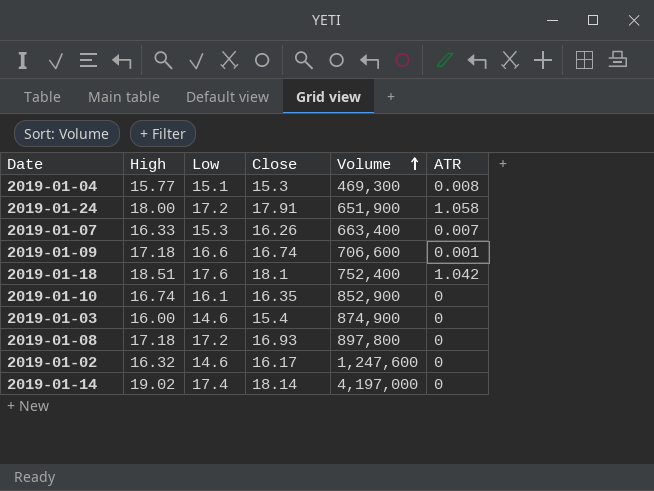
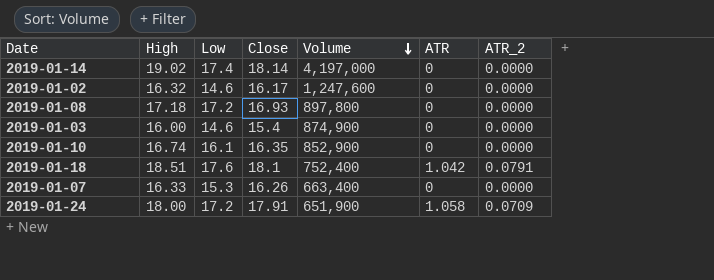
row order: Volume ascending -> Volume descending
column ATR_2 | position: none -> 7
row 2019-01-04: 15.77 | 15.1 | 15.3 | 469,300 | 0.008 -> none
row 2019-01-09: 17.18 | 16.6 | 16.74 | 706,600 | 0.001 -> none
2019-01-07 | ATR: 0.007 -> 0

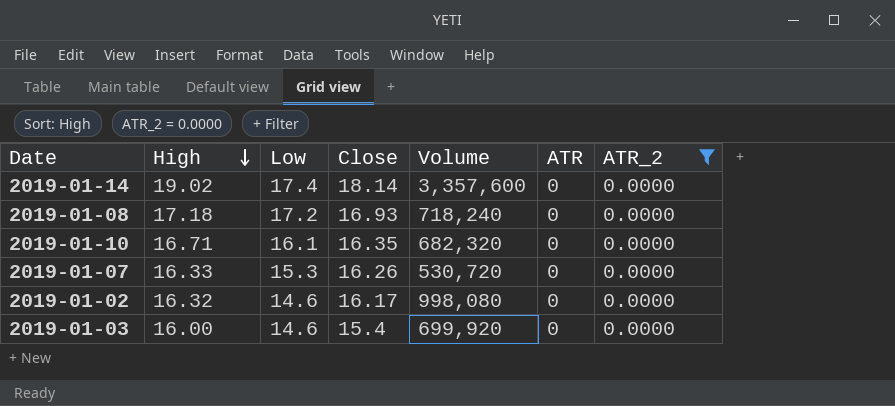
filter: none -> ATR_2 = 0.0000
row order: Volume descending -> High descending
2019-01-14 | Volume: 4,197,000 -> 3,357,600
2019-01-08 | Volume: 897,800 -> 718,240
2019-01-10 | High: 16.74 -> 16.71
2019-01-10 | Volume: 852,900 -> 682,320
2019-01-07 | Volume: 663,400 -> 530,720
2019-01-02 | Volume: 1,247,600 -> 998,080
2019-01-03 | Volume: 874,900 -> 699,920

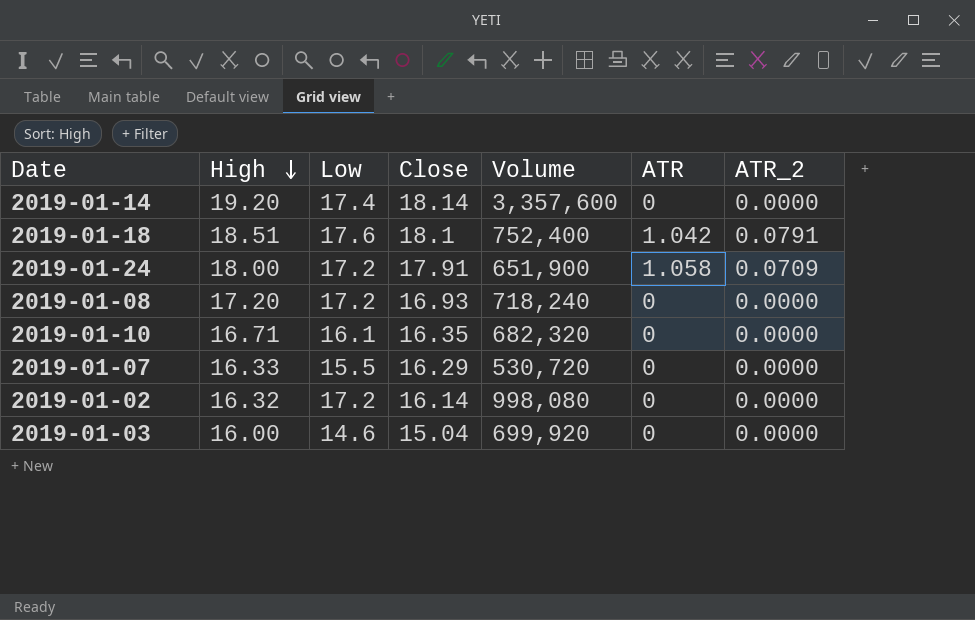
filter: ATR_2 = 0.0000 -> none
2019-01-14 | High: 19.02 -> 19.20
2019-01-08 | High: 17.18 -> 17.20
2019-01-07 | Low: 15.3 -> 15.5
2019-01-07 | Close: 16.26 -> 16.29
2019-01-02 | Low: 14.6 -> 17.2
2019-01-02 | Close: 16.17 -> 16.14
2019-01-03 | Close: 15.4 -> 15.04

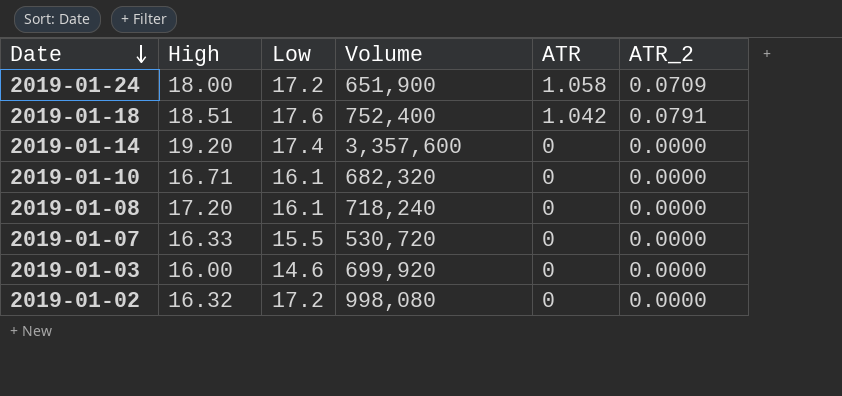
row order: High descending -> Date descending
column Close | position: 4 -> none
2019-01-08 | Low: 17.2 -> 16.1

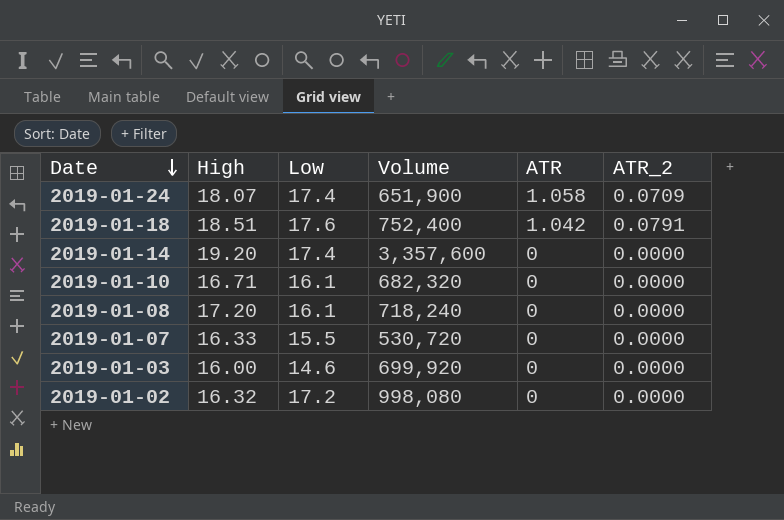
2019-01-24 | High: 18.00 -> 18.07
2019-01-24 | Low: 17.2 -> 17.4

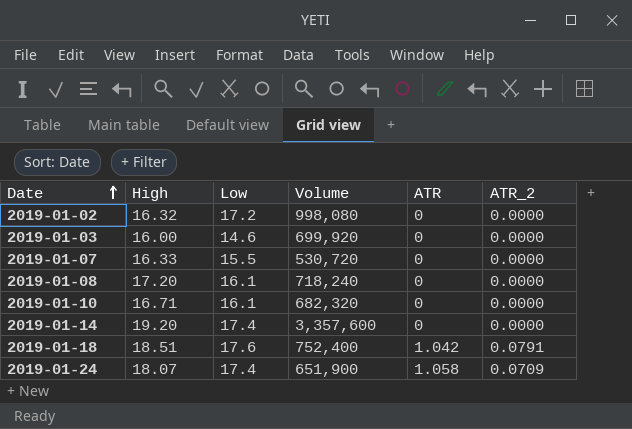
row order: Date descending -> Date ascending

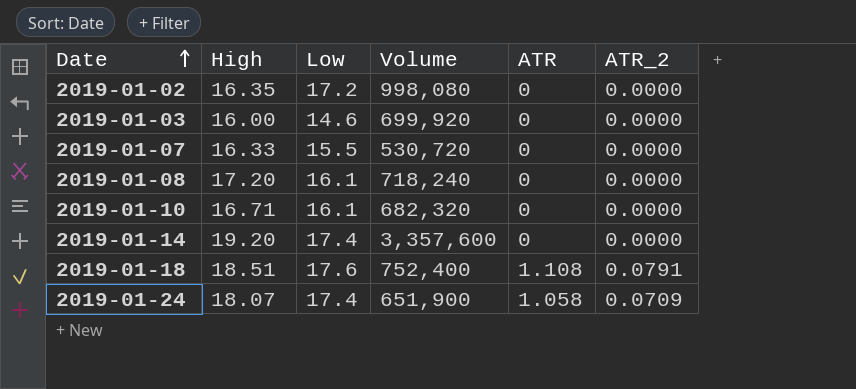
2019-01-02 | High: 16.32 -> 16.35
2019-01-18 | ATR: 1.042 -> 1.108

